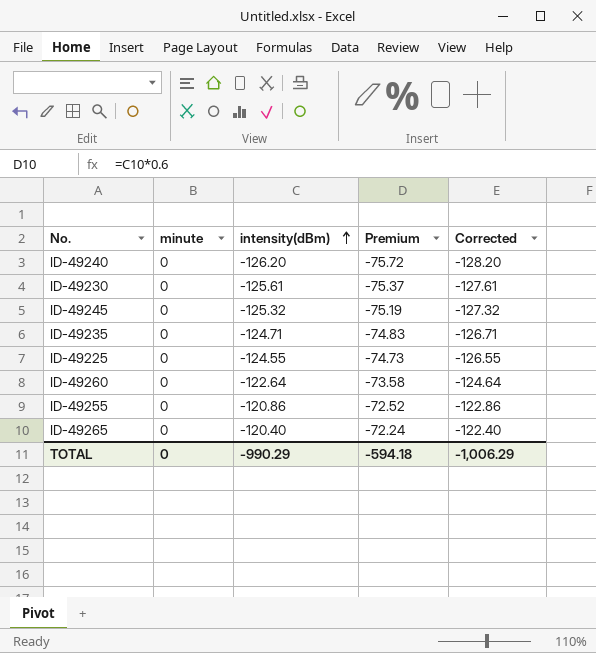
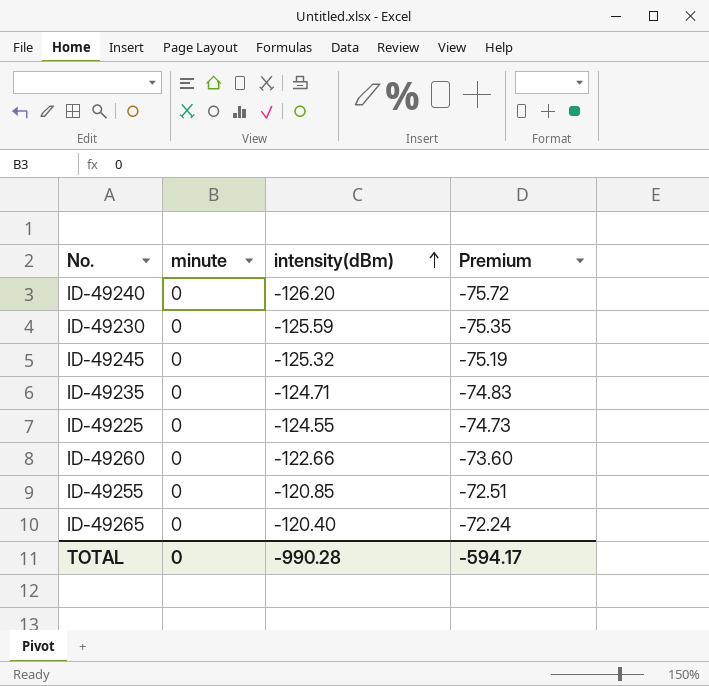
column Corrected | formula: [intensity(dBm)] - 2 -> none
ID-49230 | intensity(dBm): -125.61 -> -125.59
ID-49230 | Premium: -75.37 -> -75.35
ID-49260 | intensity(dBm): -122.64 -> -122.66
ID-49260 | Premium: -73.58 -> -73.60
ID-49255 | intensity(dBm): -120.86 -> -120.85
ID-49255 | Premium: -72.52 -> -72.51
TOTAL | intensity(dBm): -990.29 -> -990.28
TOTAL | Premium: -594.18 -> -594.17

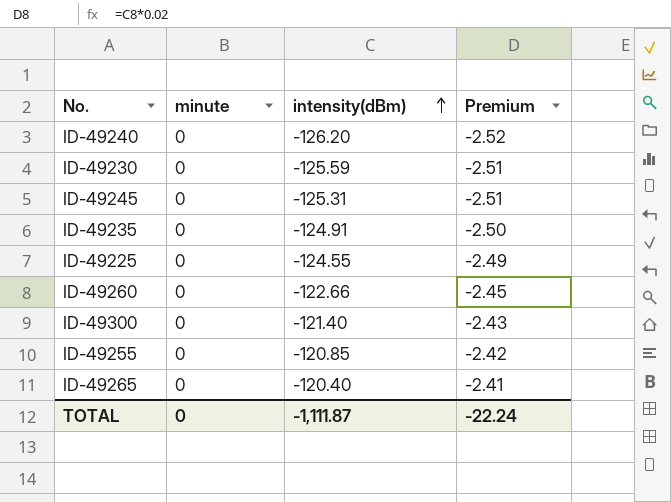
column Premium | formula: [intensity(dBm)] * 0.6 -> [intensity(dBm)] * 0.02
ID-49245 | intensity(dBm): -125.32 -> -125.31
ID-49235 | intensity(dBm): -124.71 -> -124.91
row ID-49300: none -> 0 | -121.40 | -2.43
TOTAL | intensity(dBm): -990.28 -> -1,111.87
TOTAL | Premium: -594.17 -> -22.24

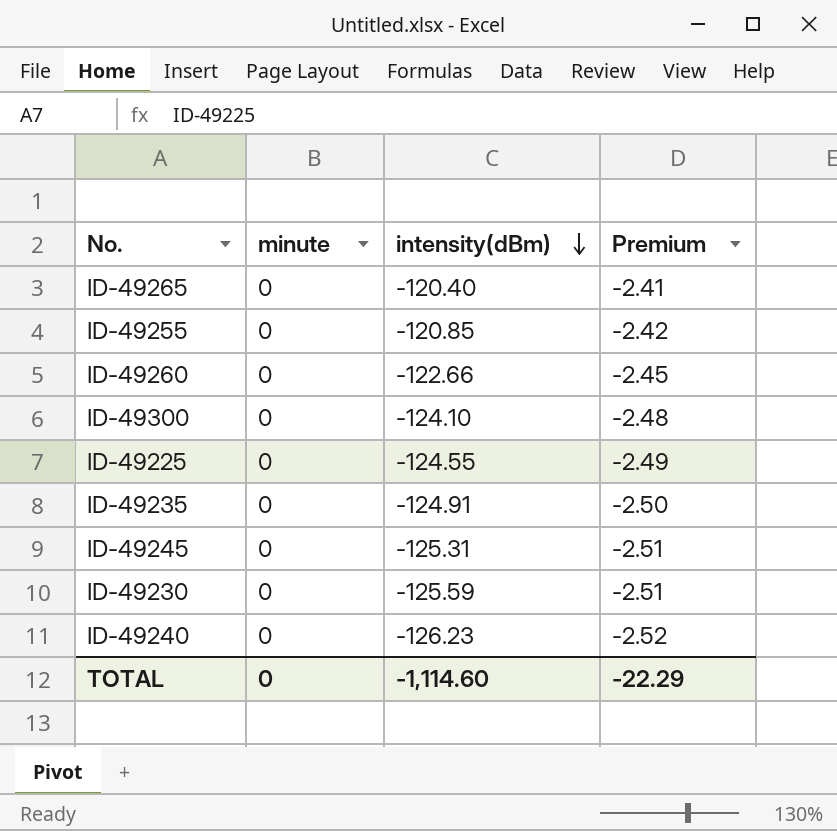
row order: intensity(dBm) ascending -> intensity(dBm) descending
ID-49300 | intensity(dBm): -121.40 -> -124.10
ID-49300 | Premium: -2.43 -> -2.48
ID-49240 | intensity(dBm): -126.20 -> -126.23
TOTAL | intensity(dBm): -1,111.87 -> -1,114.60
TOTAL | Premium: -22.24 -> -22.29

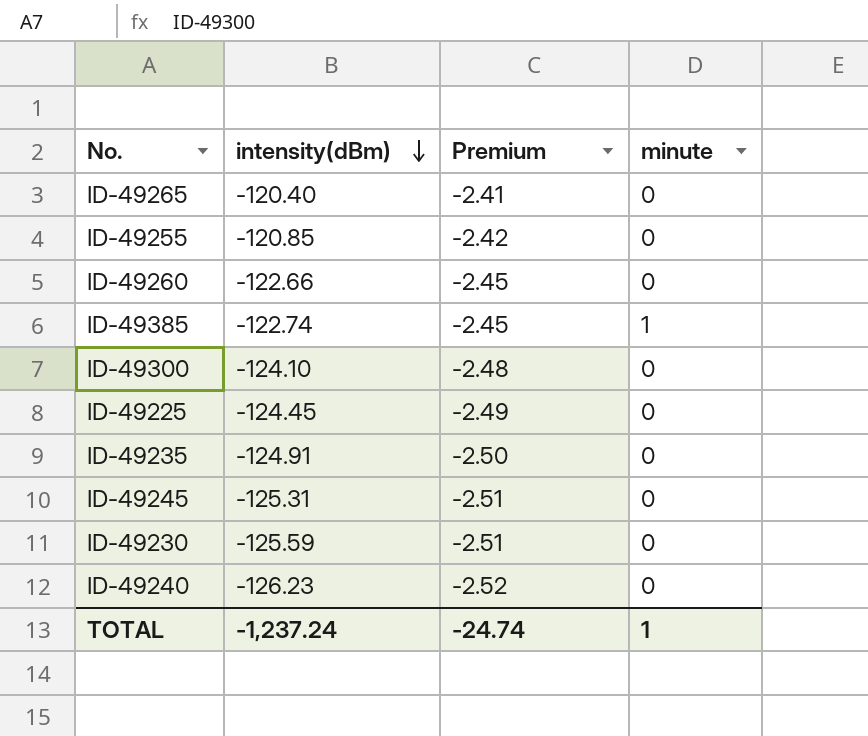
column minute | position: 2 -> 4
row ID-49385: none -> -122.74 | -2.45 | 1
ID-49225 | intensity(dBm): -124.55 -> -124.45
TOTAL | intensity(dBm): -1,114.60 -> -1,237.24
TOTAL | Premium: -22.29 -> -24.74
TOTAL | minute: 0 -> 1

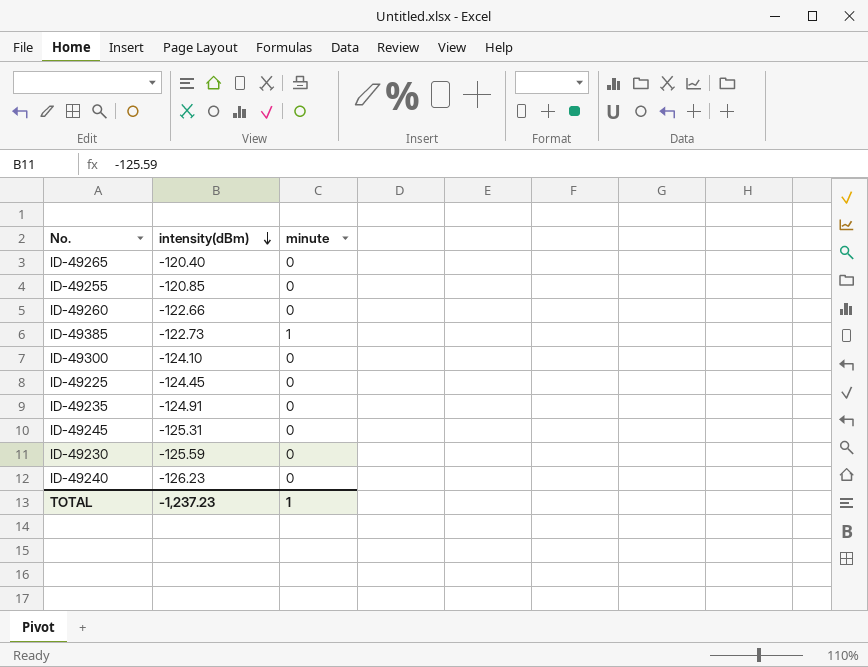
column Premium | formula: [intensity(dBm)] * 0.02 -> none
ID-49385 | intensity(dBm): -122.74 -> -122.73
TOTAL | intensity(dBm): -1,237.24 -> -1,237.23

